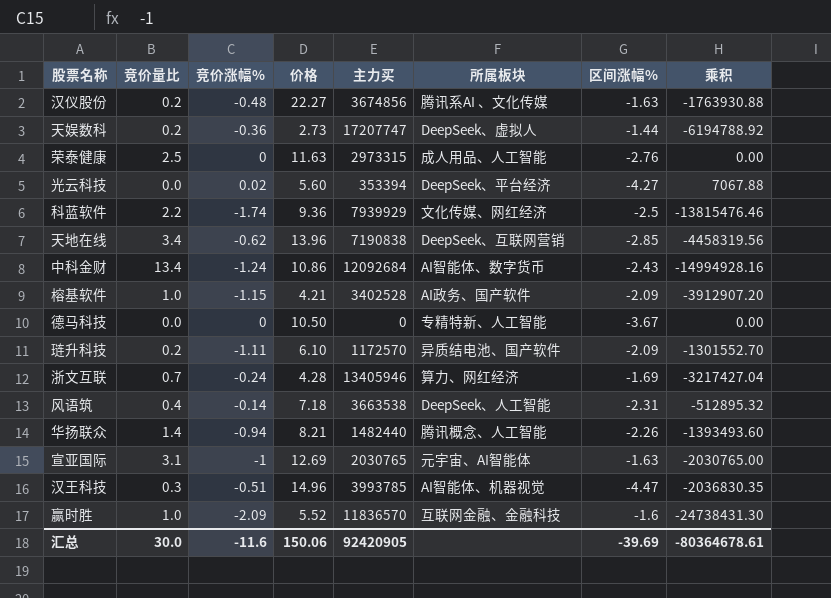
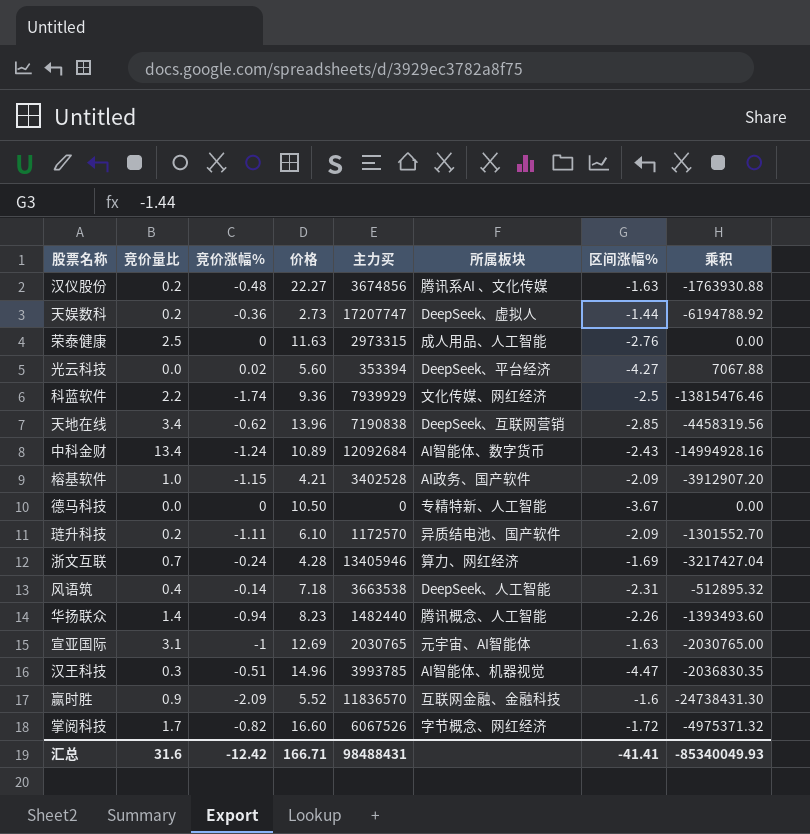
中科金财 | 价格: 10.86 -> 10.89
华扬联众 | 价格: 8.21 -> 8.23
赢时胜 | 竞价量比: 1.0 -> 0.9
row 掌阅科技: none -> 1.7 | -0.82 | 16.60 | 6067526 | 字节概念、网红经济 | -1.72 | -4975371.32
汇总 | 竞价量比: 30.0 -> 31.6
汇总 | 竞价涨幅%: -11.6 -> -12.42
汇总 | 价格: 150.06 -> 166.71
汇总 | 主力买: 92420905 -> 98488431
汇总 | 区间涨幅%: -39.69 -> -41.41
汇总 | 乘积: -80364678.61 -> -85340049.93

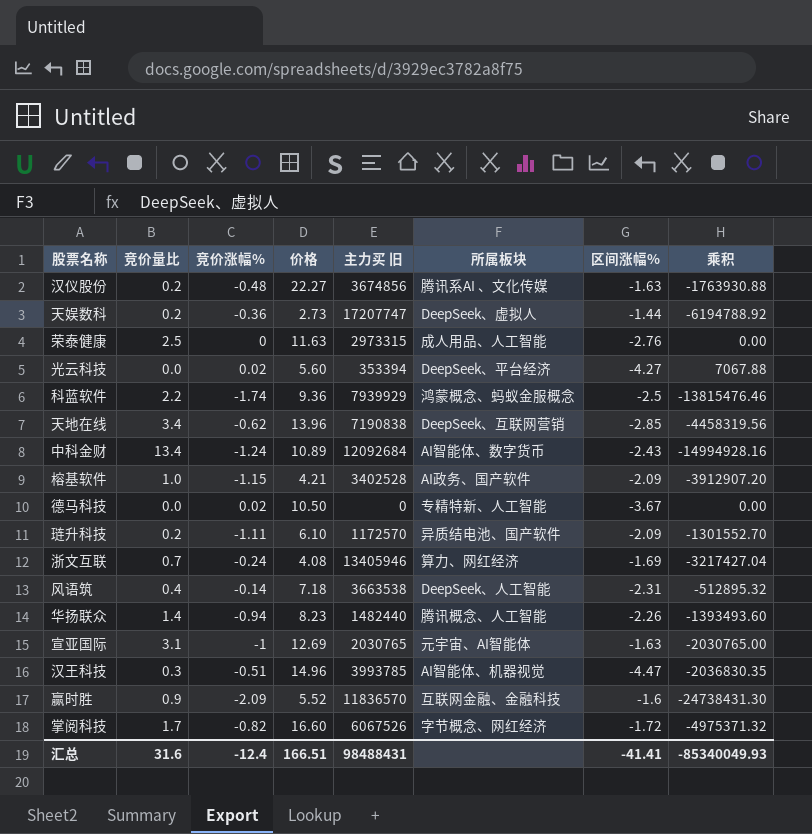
column name: 主力买 -> 主力买 旧
科蓝软件 | 所属板块: 文化传媒、网红经济 -> 鸿蒙概念、蚂蚁金服概念
德马科技 | 竞价涨幅%: 0 -> 0.02
浙文互联 | 价格: 4.28 -> 4.08
汇总 | 竞价涨幅%: -12.42 -> -12.4
汇总 | 价格: 166.71 -> 166.51

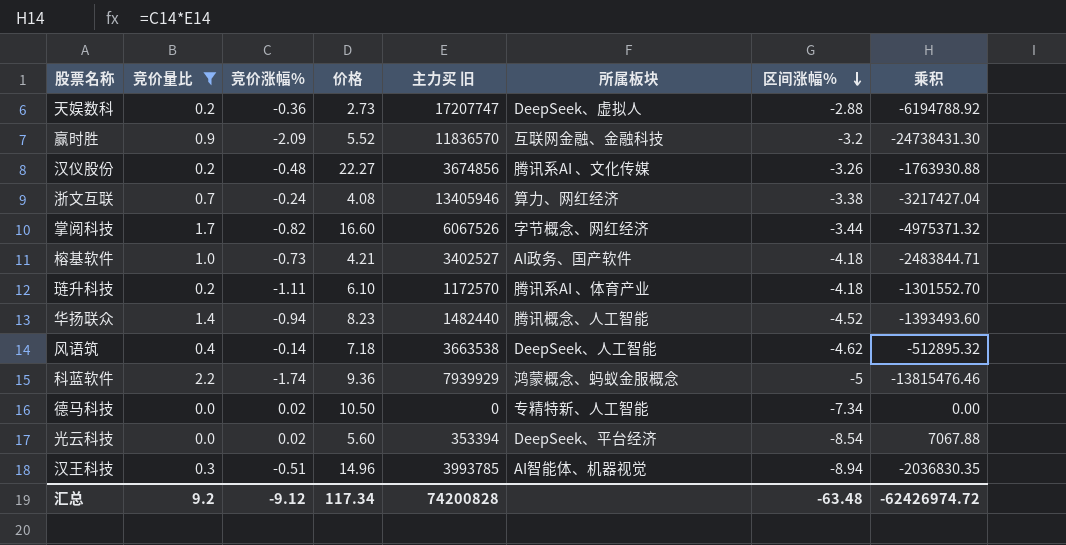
filter: none -> 竞价量比 <= 2.2
row order: none -> 区间涨幅% descending
天娱数科 | 区间涨幅%: -1.44 -> -2.88
赢时胜 | 区间涨幅%: -1.6 -> -3.2
汉仪股份 | 区间涨幅%: -1.63 -> -3.26
浙文互联 | 区间涨幅%: -1.69 -> -3.38
掌阅科技 | 区间涨幅%: -1.72 -> -3.44
榕基软件 | 竞价涨幅%: -1.15 -> -0.73
榕基软件 | 主力买 旧: 3402528 -> 3402527
榕基软件 | 区间涨幅%: -2.09 -> -4.18
榕基软件 | 乘积: -3912907.20 -> -2483844.71
琏升科技 | 所属板块: 异质结电池、国产软件 -> 腾讯系AI 、体育产业
琏升科技 | 区间涨幅%: -2.09 -> -4.18
华扬联众 | 区间涨幅%: -2.26 -> -4.52
风语筑 | 区间涨幅%: -2.31 -> -4.62
科蓝软件 | 区间涨幅%: -2.5 -> -5
德马科技 | 区间涨幅%: -3.67 -> -7.34
光云科技 | 区间涨幅%: -4.27 -> -8.54
汉王科技 | 区间涨幅%: -4.47 -> -8.94
汇总 | 竞价量比: 31.6 -> 9.2
汇总 | 竞价涨幅%: -12.4 -> -9.12
汇总 | 价格: 166.51 -> 117.34
汇总 | 主力买 旧: 98488431 -> 74200828
汇总 | 区间涨幅%: -41.41 -> -63.48
汇总 | 乘积: -85340049.93 -> -62426974.72

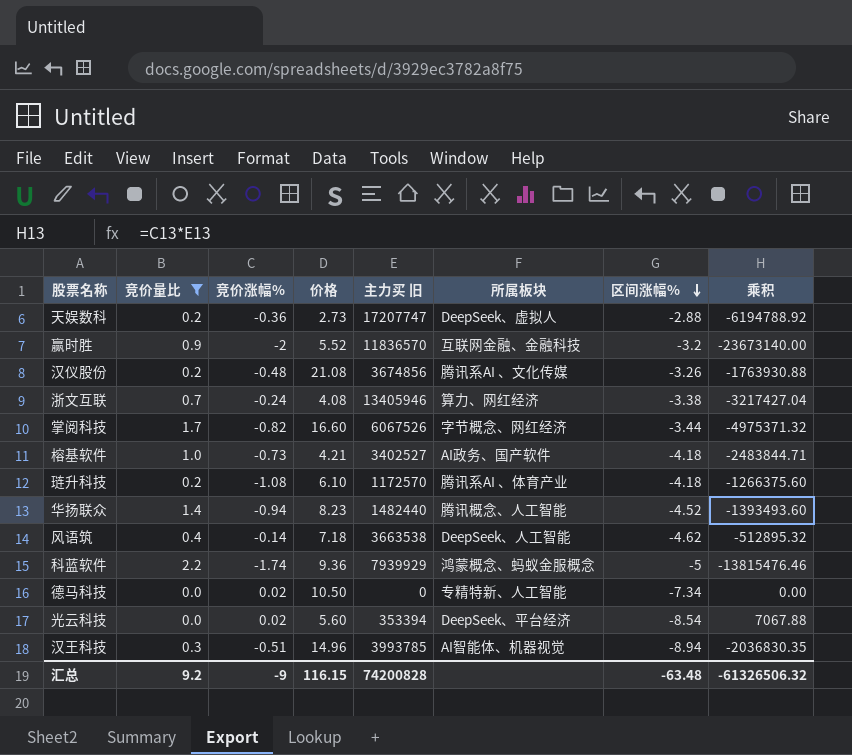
赢时胜 | 竞价涨幅%: -2.09 -> -2
赢时胜 | 乘积: -24738431.30 -> -23673140.00
汉仪股份 | 价格: 22.27 -> 21.08
琏升科技 | 竞价涨幅%: -1.11 -> -1.08
琏升科技 | 乘积: -1301552.70 -> -1266375.60
汇总 | 竞价涨幅%: -9.12 -> -9
汇总 | 价格: 117.34 -> 116.15
汇总 | 乘积: -62426974.72 -> -61326506.32

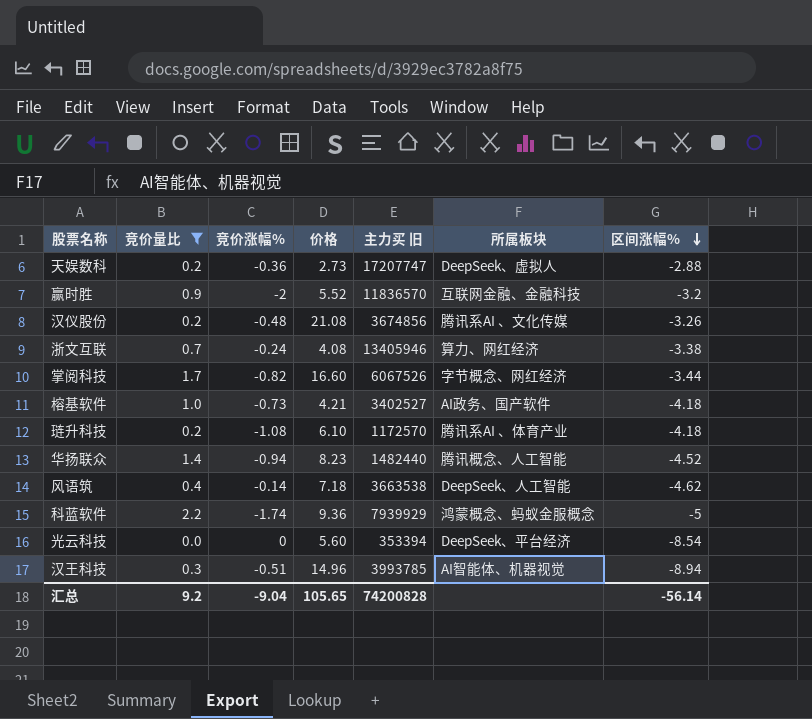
column 乘积 | formula: [竞价涨幅%] * [主力买 旧] -> none
row 德马科技: 0.0 | 0.02 | 10.50 | 0 | 专精特新、人工智能 | -7.34 | 0.00 -> none
光云科技 | 竞价涨幅%: 0.02 -> 0
汇总 | 竞价涨幅%: -9 -> -9.04
汇总 | 价格: 116.15 -> 105.65
汇总 | 区间涨幅%: -63.48 -> -56.14

